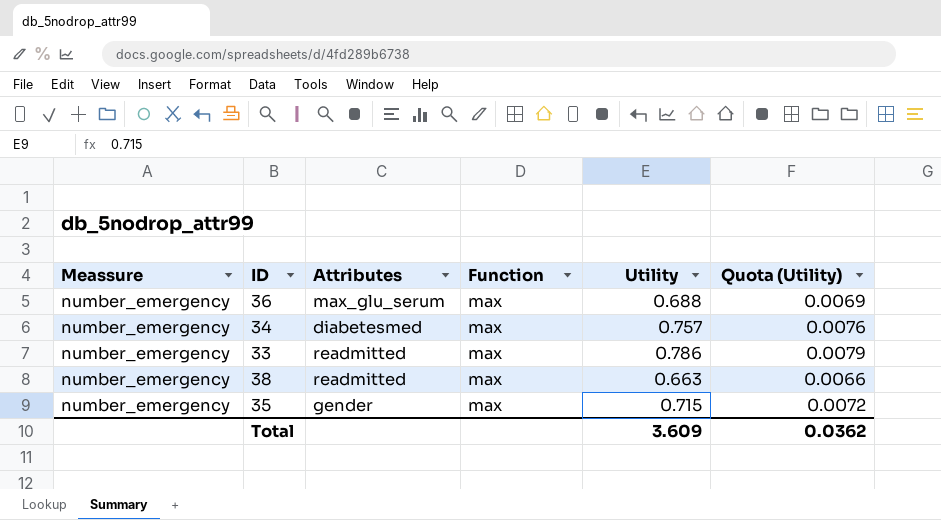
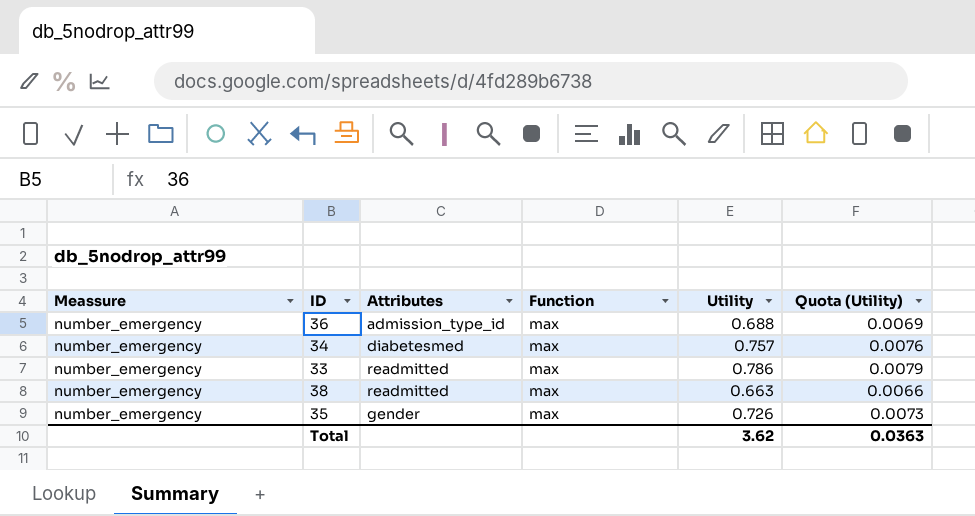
36 | Attributes: max_glu_serum -> admission_type_id
35 | Utility: 0.715 -> 0.726
35 | Quota (Utility): 0.0072 -> 0.0073
Total | Utility: 3.609 -> 3.62
Total | Quota (Utility): 0.0362 -> 0.0363

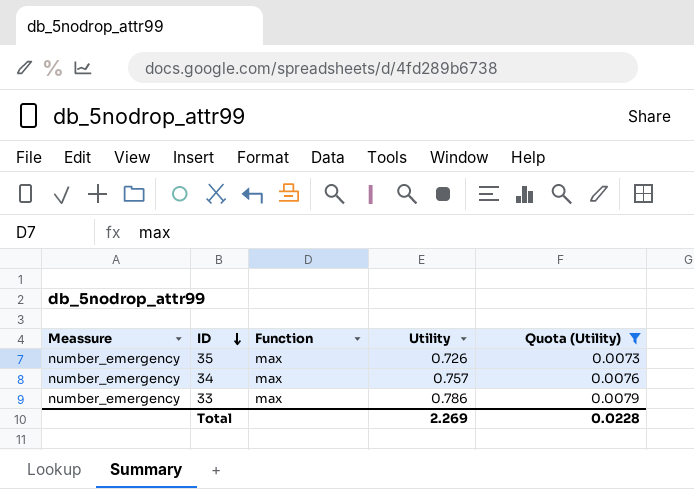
filter: none -> Quota (Utility) >= 0.0073
row order: none -> ID descending
column Attributes | position: 3 -> none
Total | Utility: 3.62 -> 2.269
Total | Quota (Utility): 0.0363 -> 0.0228

